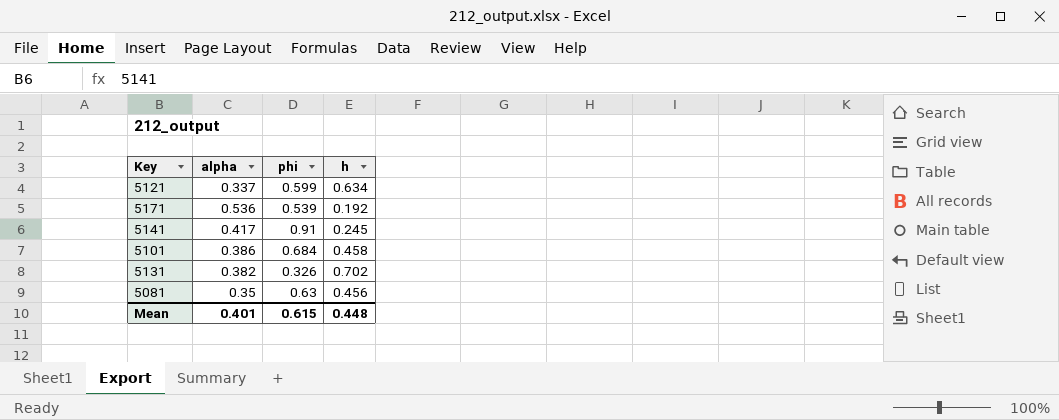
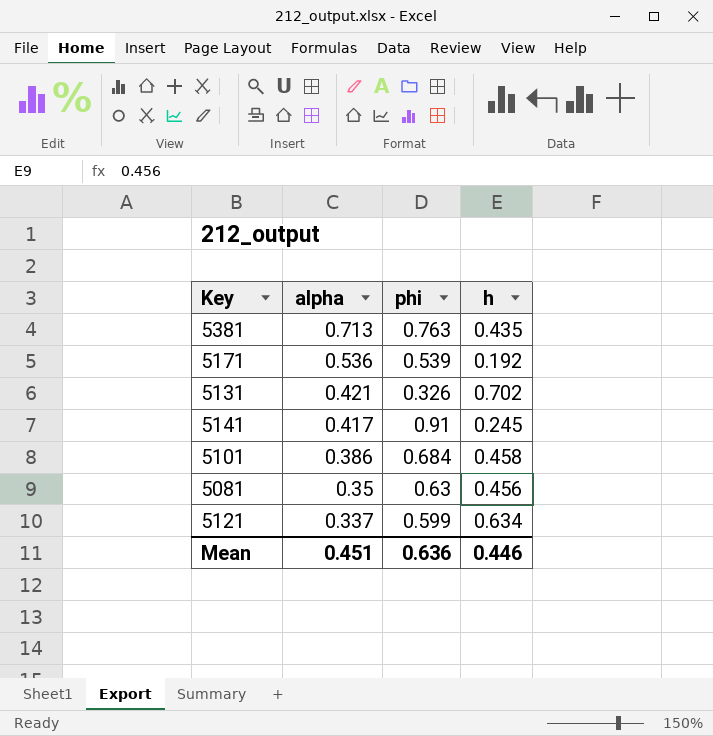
row order: none -> alpha descending
row 5381: none -> 0.713 | 0.763 | 0.435
5131 | alpha: 0.382 -> 0.421
Mean | alpha: 0.401 -> 0.451
Mean | phi: 0.615 -> 0.636
Mean | h: 0.448 -> 0.446

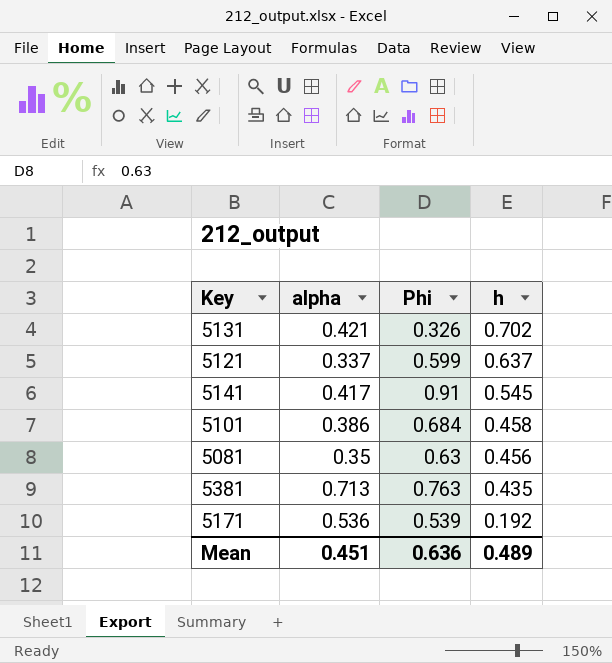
row order: alpha descending -> h descending
column name: phi -> Phi
5121 | h: 0.634 -> 0.637
5141 | h: 0.245 -> 0.545
Mean | h: 0.446 -> 0.489

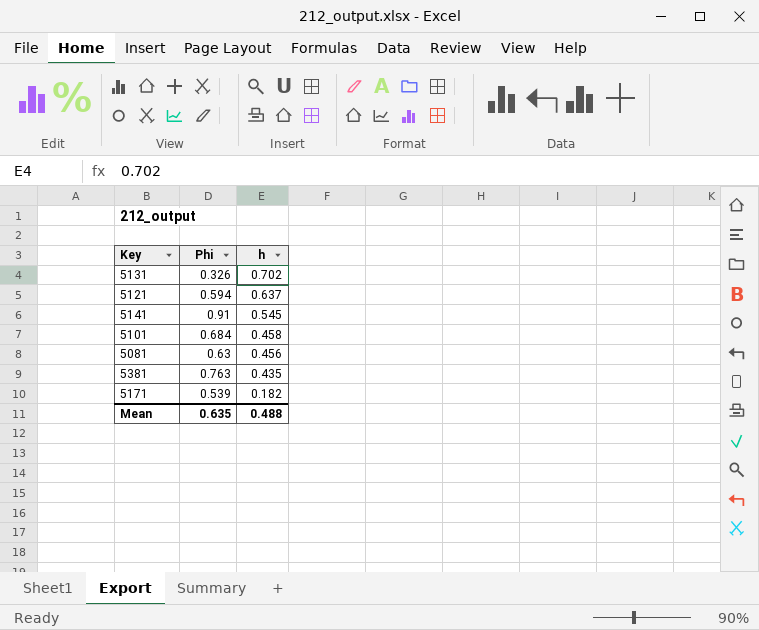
column alpha | position: 2 -> none
5121 | Phi: 0.599 -> 0.594
5171 | h: 0.192 -> 0.182
Mean | Phi: 0.636 -> 0.635
Mean | h: 0.489 -> 0.488

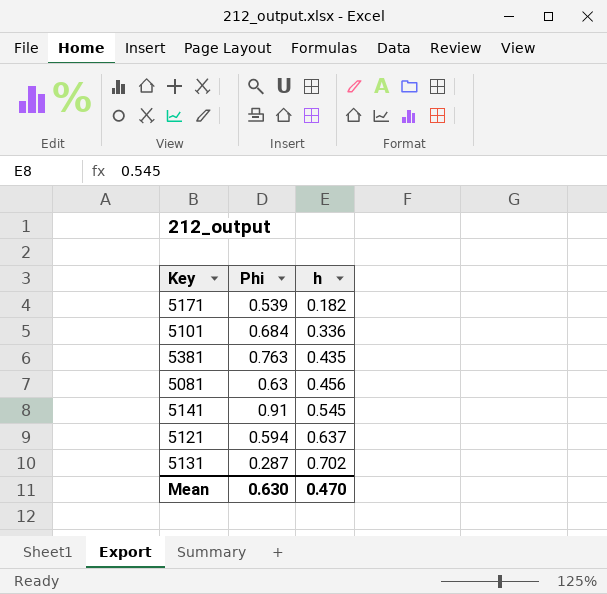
row order: h descending -> h ascending
5101 | h: 0.458 -> 0.336
5131 | Phi: 0.326 -> 0.287
Mean | Phi: 0.635 -> 0.630
Mean | h: 0.488 -> 0.470

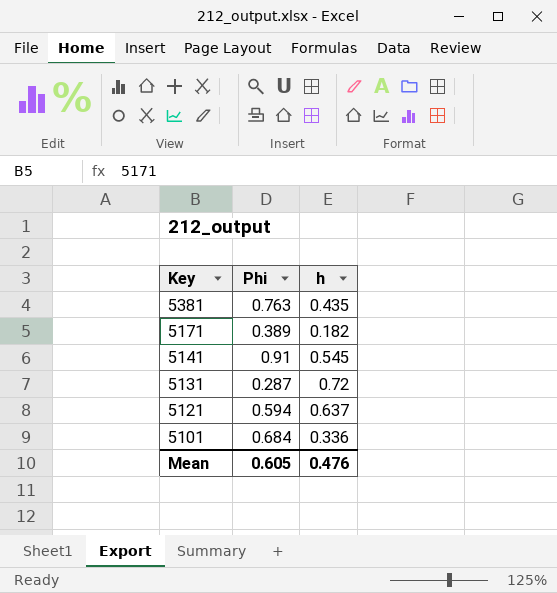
row order: h ascending -> Key descending
row 5081: 0.63 | 0.456 -> none
5171 | Phi: 0.539 -> 0.389
5131 | h: 0.702 -> 0.72
Mean | Phi: 0.630 -> 0.605
Mean | h: 0.470 -> 0.476

